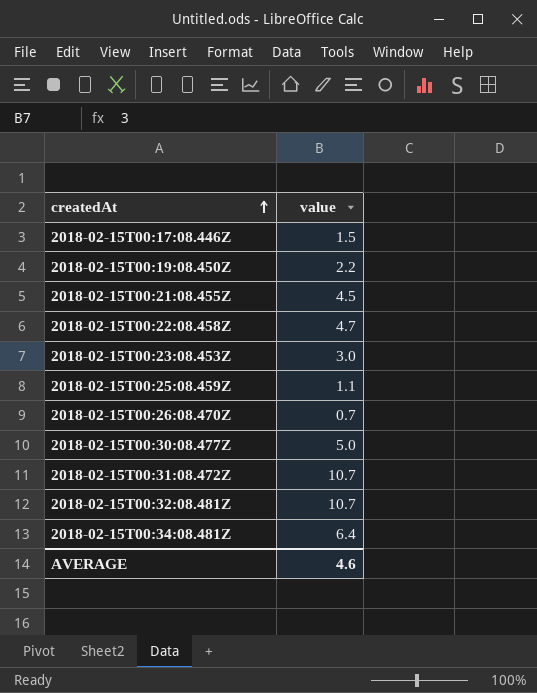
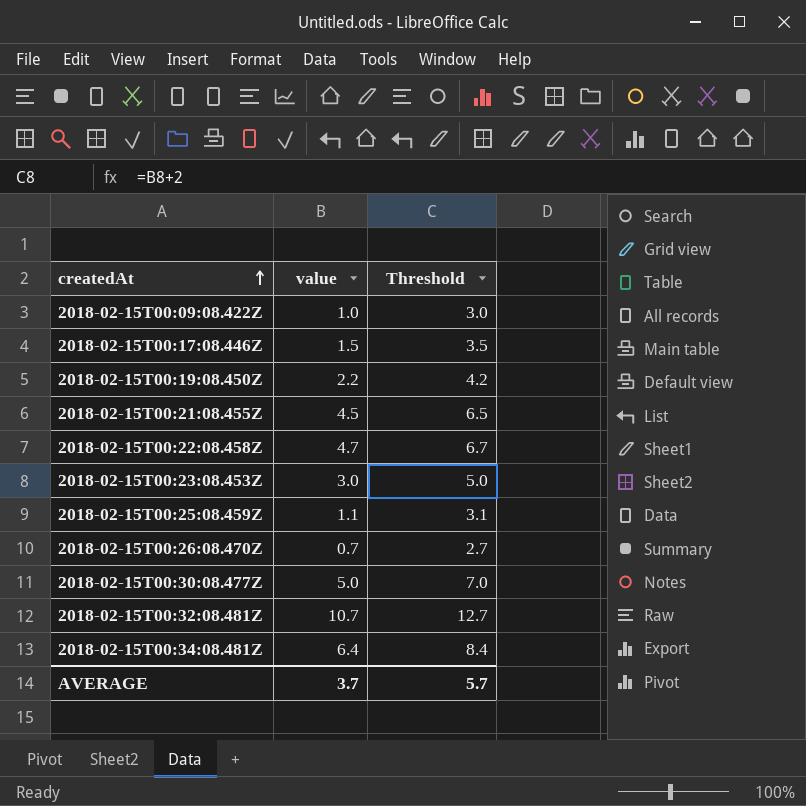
column Threshold | formula: none -> [value] + 2
row 2018-02-15T00:31:08.472Z: 10.7 -> none
row 2018-02-15T00:09:08.422Z: none -> 1.0 | 3.0
AVERAGE | value: 4.6 -> 3.7

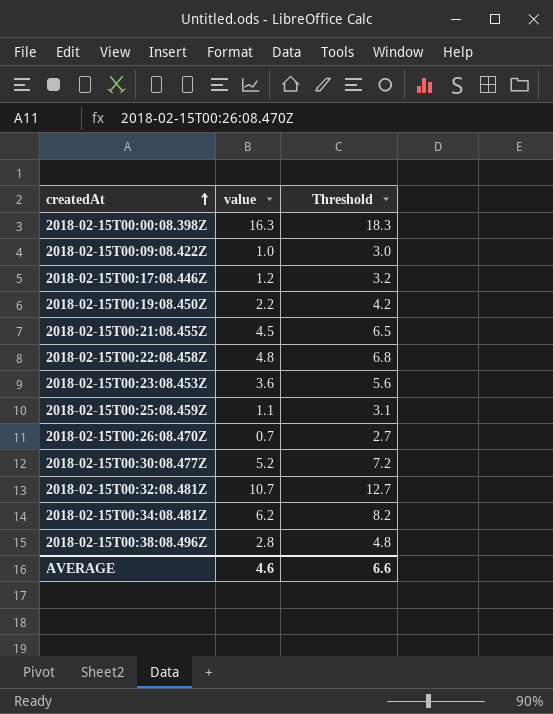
row 2018-02-15T00:00:08.398Z: none -> 16.3 | 18.3
2018-02-15T00:17:08.446Z | value: 1.5 -> 1.2
2018-02-15T00:17:08.446Z | Threshold: 3.5 -> 3.2
2018-02-15T00:22:08.458Z | value: 4.7 -> 4.8
2018-02-15T00:22:08.458Z | Threshold: 6.7 -> 6.8
2018-02-15T00:23:08.453Z | value: 3.0 -> 3.6
2018-02-15T00:23:08.453Z | Threshold: 5.0 -> 5.6
2018-02-15T00:30:08.477Z | value: 5.0 -> 5.2
2018-02-15T00:30:08.477Z | Threshold: 7.0 -> 7.2
2018-02-15T00:34:08.481Z | value: 6.4 -> 6.2
2018-02-15T00:34:08.481Z | Threshold: 8.4 -> 8.2
row 2018-02-15T00:38:08.496Z: none -> 2.8 | 4.8
AVERAGE | value: 3.7 -> 4.6
AVERAGE | Threshold: 5.7 -> 6.6

